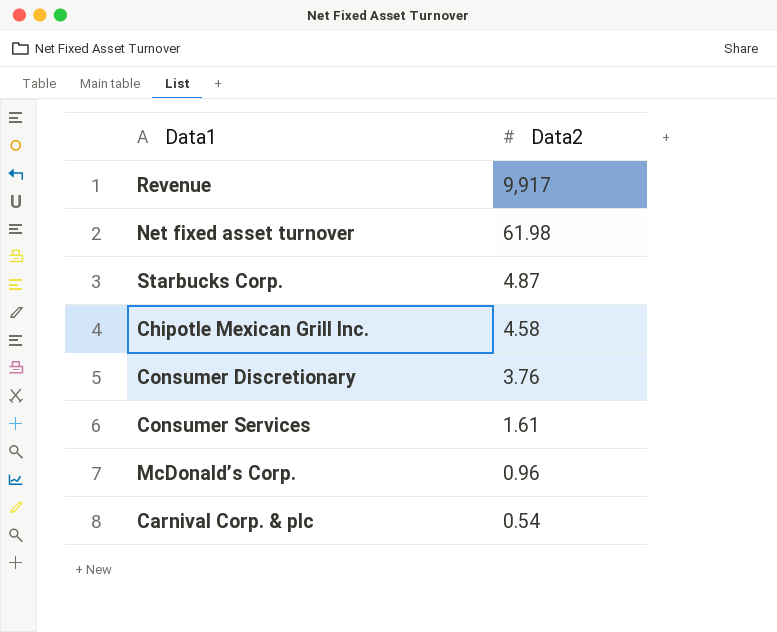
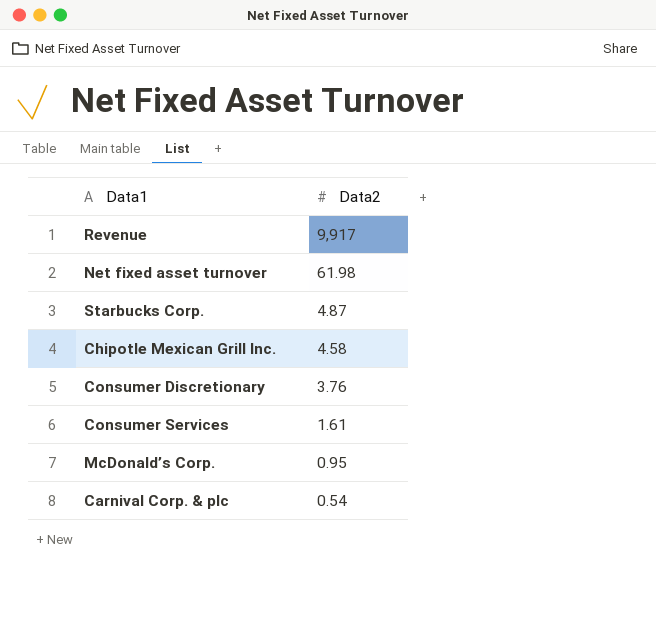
McDonald’s Corp. | Data2: 0.96 -> 0.95

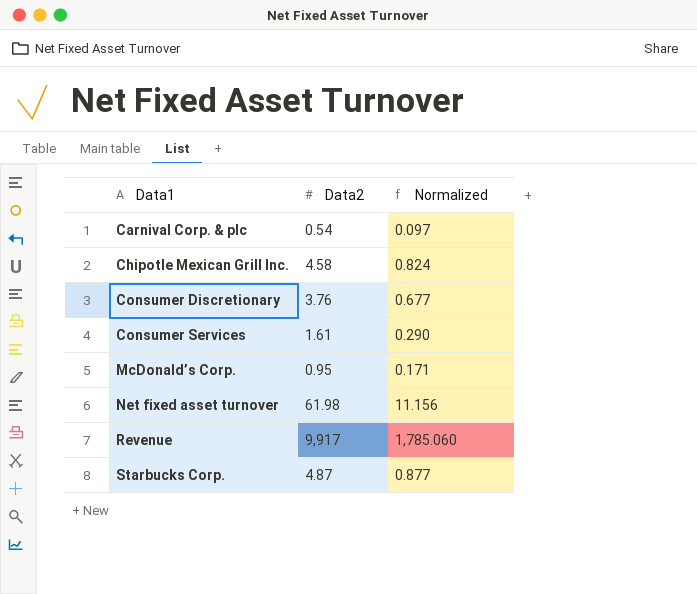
row order: Data2 descending -> Data1 ascending
column Normalized | formula: none -> [Data2] * 0.18

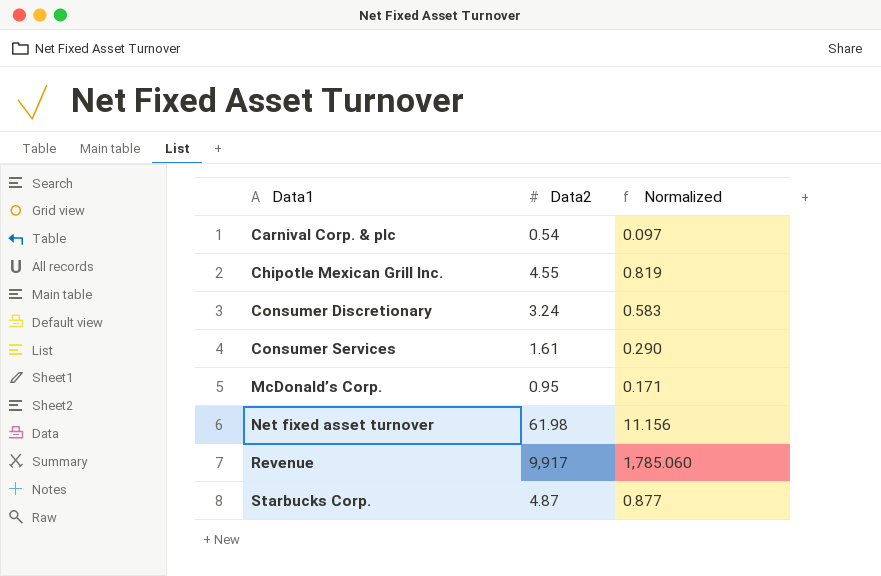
Chipotle Mexican Grill Inc. | Data2: 4.58 -> 4.55
Chipotle Mexican Grill Inc. | Normalized: 0.824 -> 0.819
Consumer Discretionary | Data2: 3.76 -> 3.24
Consumer Discretionary | Normalized: 0.677 -> 0.583

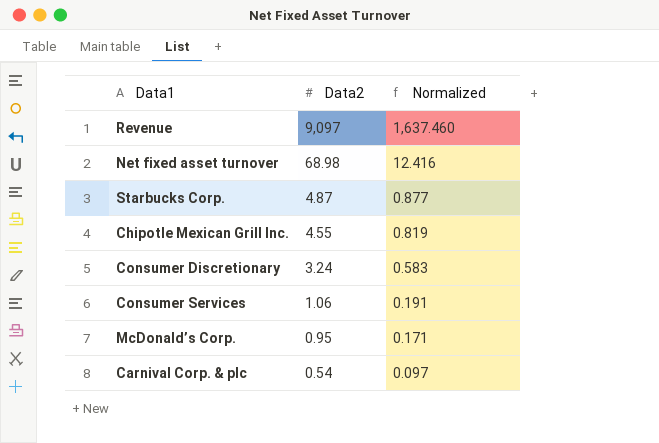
row order: Data1 ascending -> Data2 descending
Revenue | Data2: 9,917 -> 9,097
Revenue | Normalized: 1,785.060 -> 1,637.460
Net fixed asset turnover | Data2: 61.98 -> 68.98
Net fixed asset turnover | Normalized: 11.156 -> 12.416
Consumer Services | Data2: 1.61 -> 1.06
Consumer Services | Normalized: 0.290 -> 0.191

